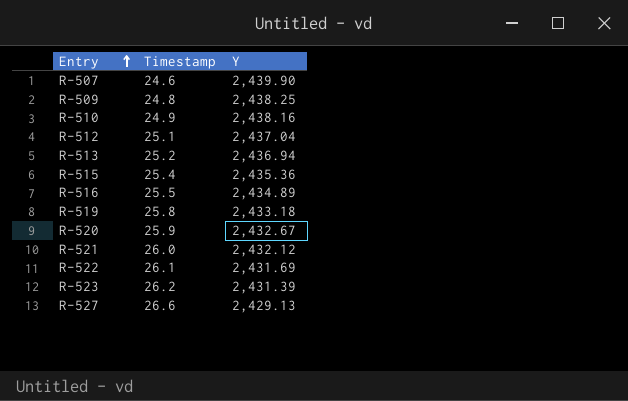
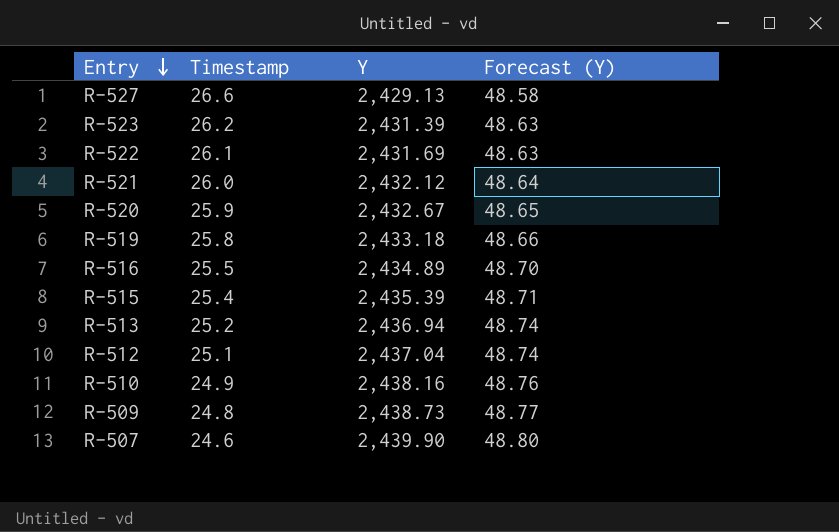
row order: Entry ascending -> Entry descending
column Forecast (Y) | formula: none -> [Y] * 0.02
R-515 | Y: 2,435.36 -> 2,435.39
R-509 | Y: 2,438.25 -> 2,438.73

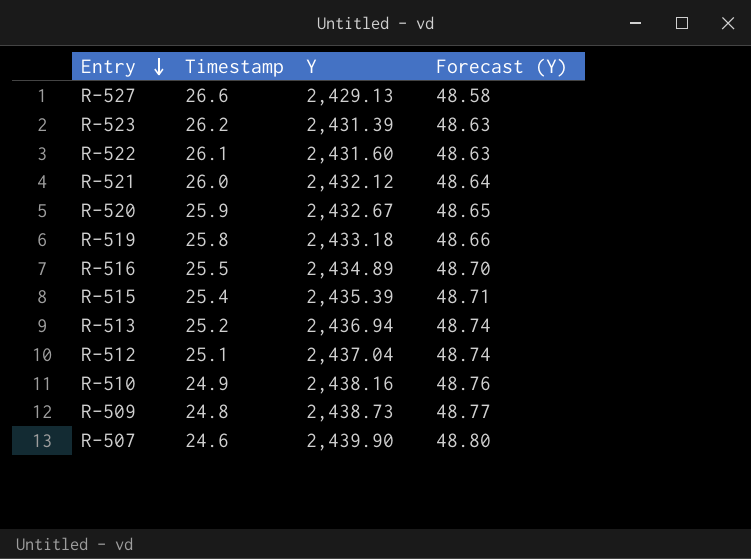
R-522 | Y: 2,431.69 -> 2,431.60

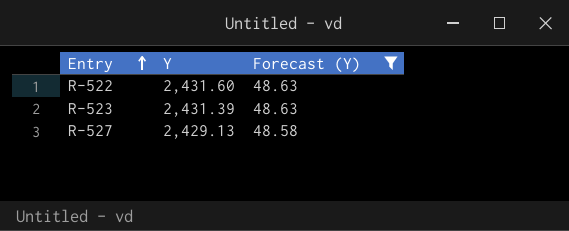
filter: none -> Forecast (Y) <= 48.63
row order: Entry descending -> Entry ascending
column Timestamp | position: 2 -> none

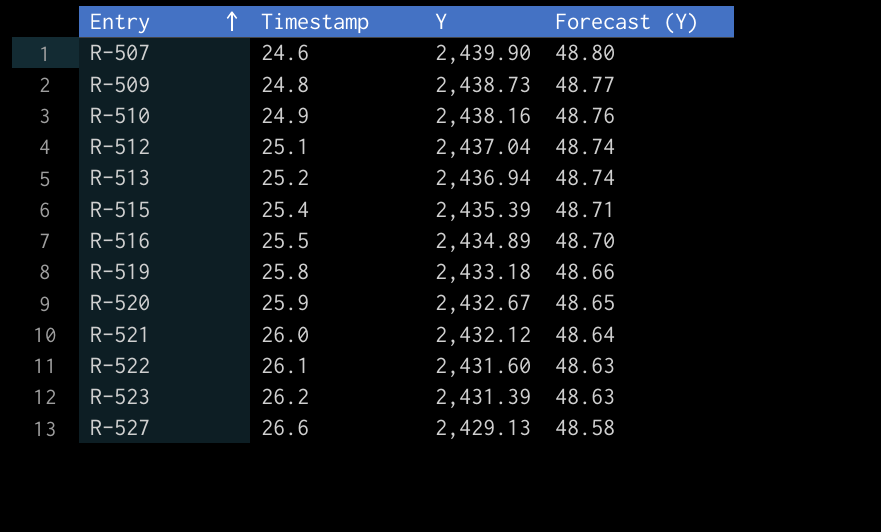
filter: Forecast (Y) <= 48.63 -> none
column Timestamp | position: none -> 2

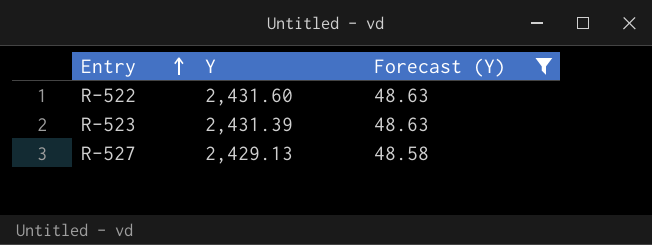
filter: none -> Forecast (Y) <= 48.63
column Timestamp | position: 2 -> none

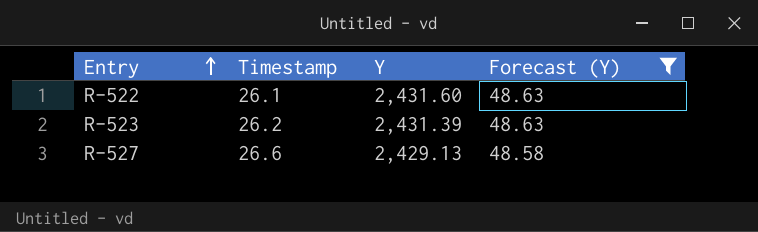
column Timestamp | position: none -> 2

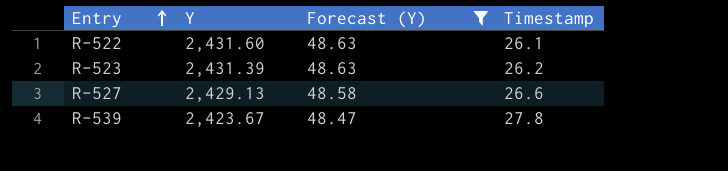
column Timestamp | position: 2 -> 4
row R-539: none -> 2,423.67 | 48.47 | 27.8

